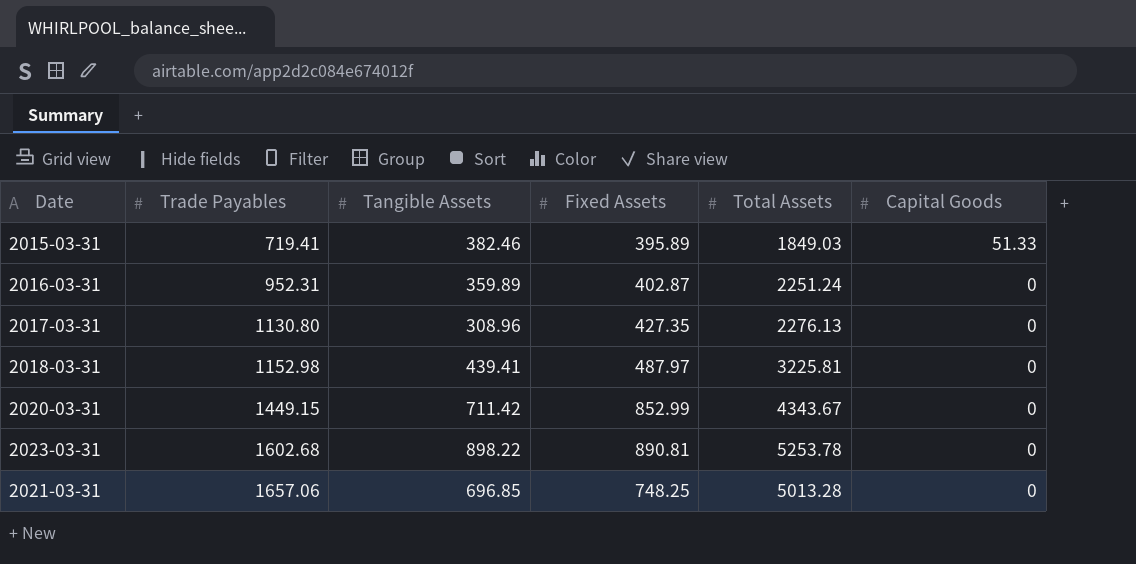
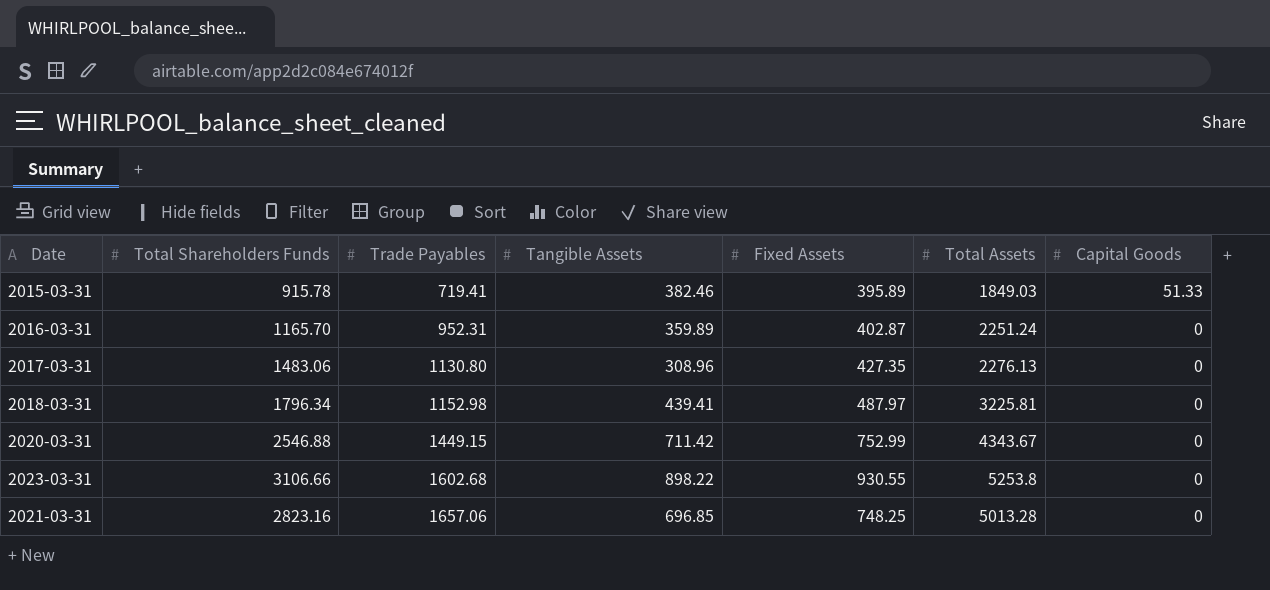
column Total Shareholders Funds | position: none -> 2
2020-03-31 | Fixed Assets: 852.99 -> 752.99
2023-03-31 | Fixed Assets: 890.81 -> 930.55
2023-03-31 | Total Assets: 5253.78 -> 5253.8

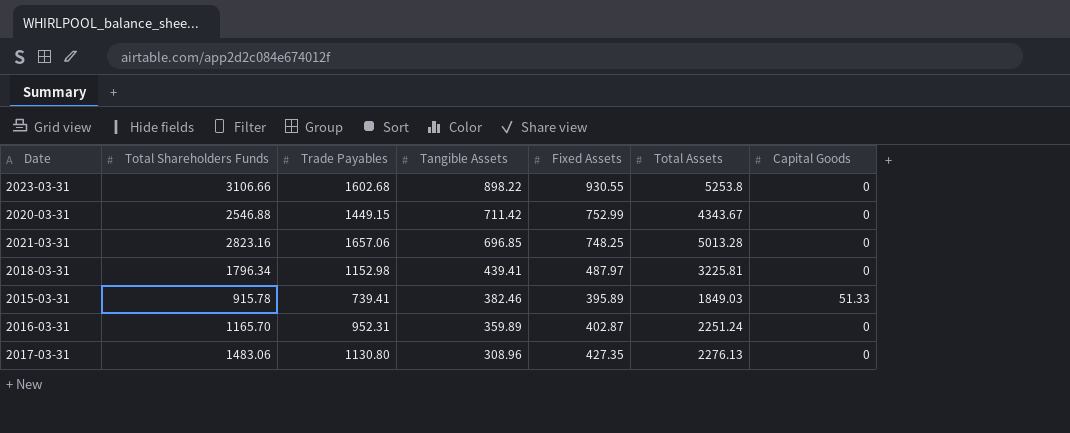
row order: Trade Payables ascending -> Tangible Assets descending
2015-03-31 | Trade Payables: 719.41 -> 739.41

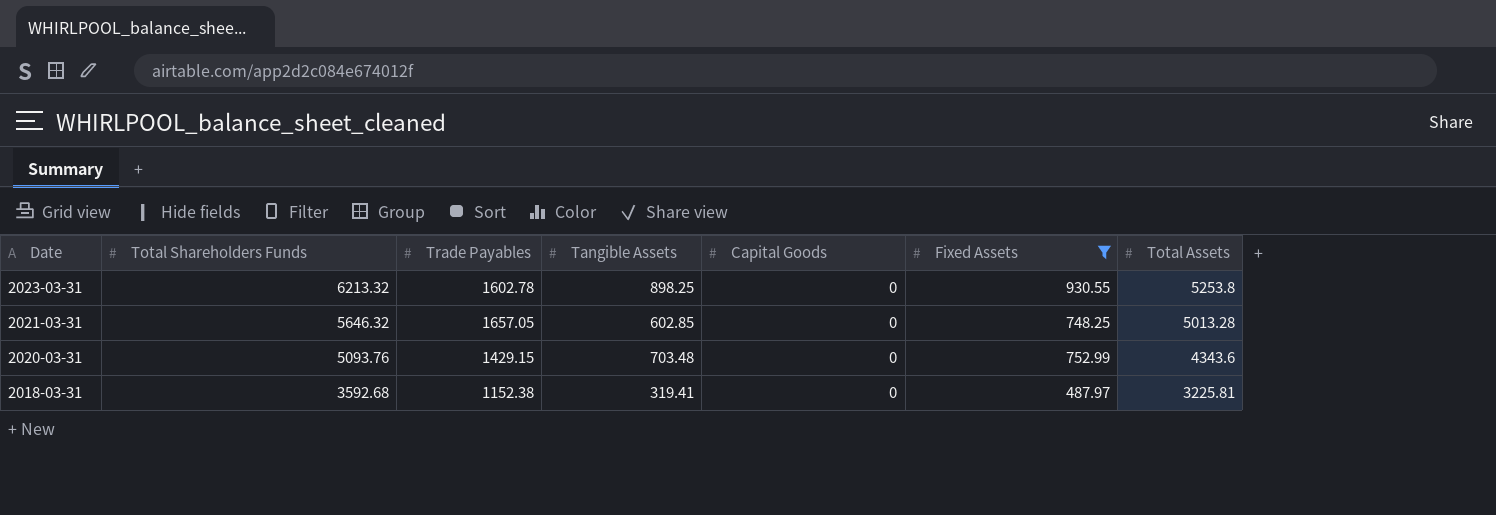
filter: none -> Fixed Assets >= 487.97
row order: Tangible Assets descending -> Date descending
column Capital Goods | position: 7 -> 5
2023-03-31 | Total Shareholders Funds: 3106.66 -> 6213.32
2023-03-31 | Trade Payables: 1602.68 -> 1602.78
2023-03-31 | Tangible Assets: 898.22 -> 898.25
2021-03-31 | Total Shareholders Funds: 2823.16 -> 5646.32
2021-03-31 | Trade Payables: 1657.06 -> 1657.05
2021-03-31 | Tangible Assets: 696.85 -> 602.85
2020-03-31 | Total Shareholders Funds: 2546.88 -> 5093.76
2020-03-31 | Trade Payables: 1449.15 -> 1429.15
2020-03-31 | Tangible Assets: 711.42 -> 703.48
2020-03-31 | Total Assets: 4343.67 -> 4343.6
2018-03-31 | Total Shareholders Funds: 1796.34 -> 3592.68
2018-03-31 | Trade Payables: 1152.98 -> 1152.38
2018-03-31 | Tangible Assets: 439.41 -> 319.41

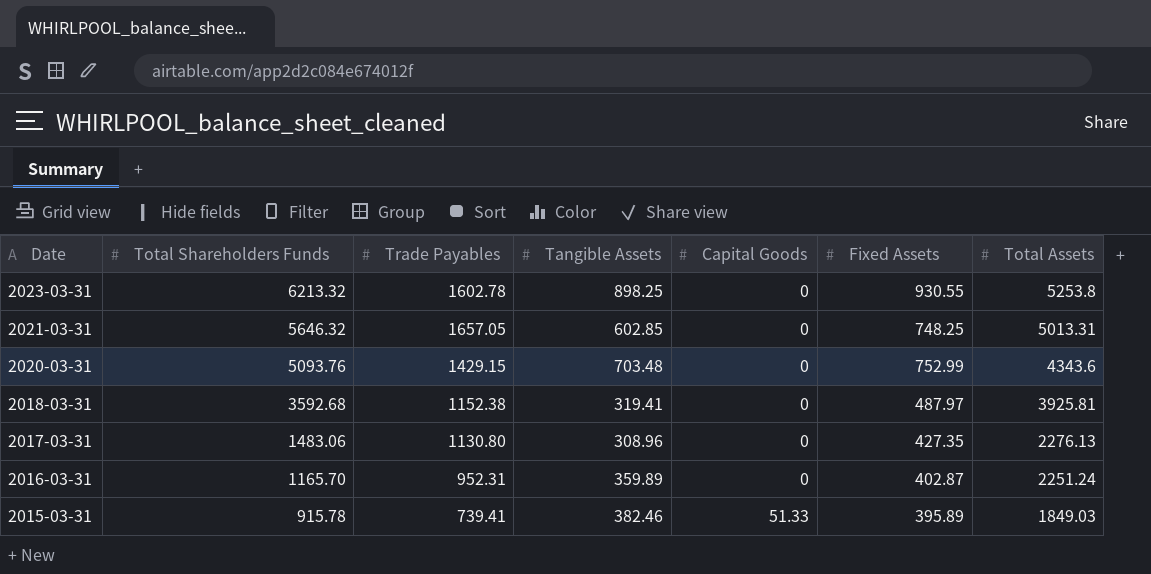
filter: Fixed Assets >= 487.97 -> none
2021-03-31 | Total Assets: 5013.28 -> 5013.31
2018-03-31 | Total Assets: 3225.81 -> 3925.81

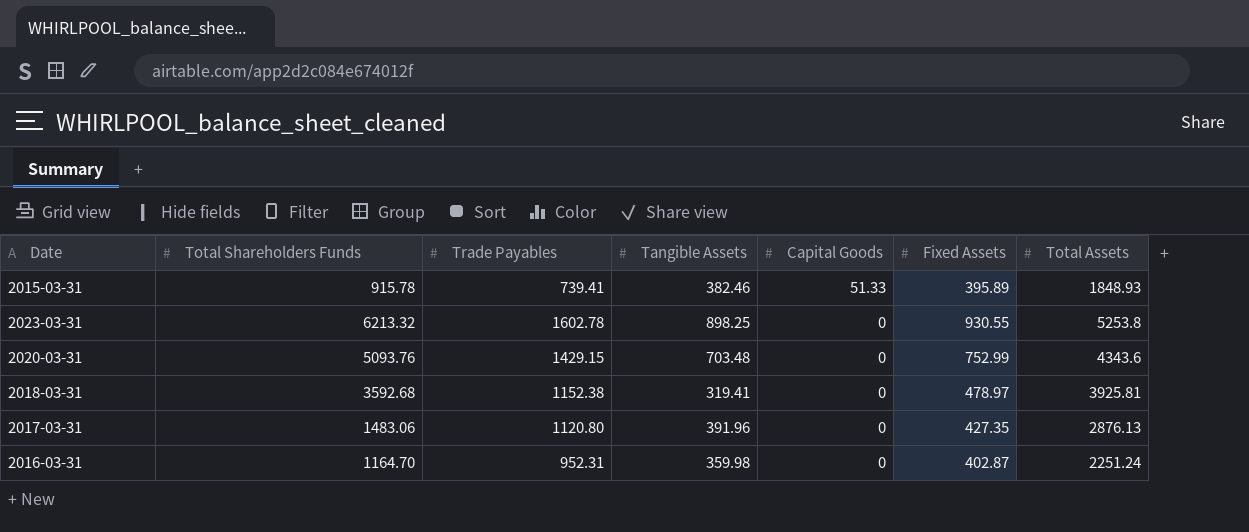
row order: Date descending -> Capital Goods descending
row 2021-03-31: 5646.32 | 1657.05 | 602.85 | 0 | 748.25 | 5013.31 -> none
2015-03-31 | Total Assets: 1849.03 -> 1848.93
2018-03-31 | Fixed Assets: 487.97 -> 478.97
2017-03-31 | Trade Payables: 1130.80 -> 1120.80
2017-03-31 | Tangible Assets: 308.96 -> 391.96
2017-03-31 | Total Assets: 2276.13 -> 2876.13
2016-03-31 | Total Shareholders Funds: 1165.70 -> 1164.70
2016-03-31 | Tangible Assets: 359.89 -> 359.98

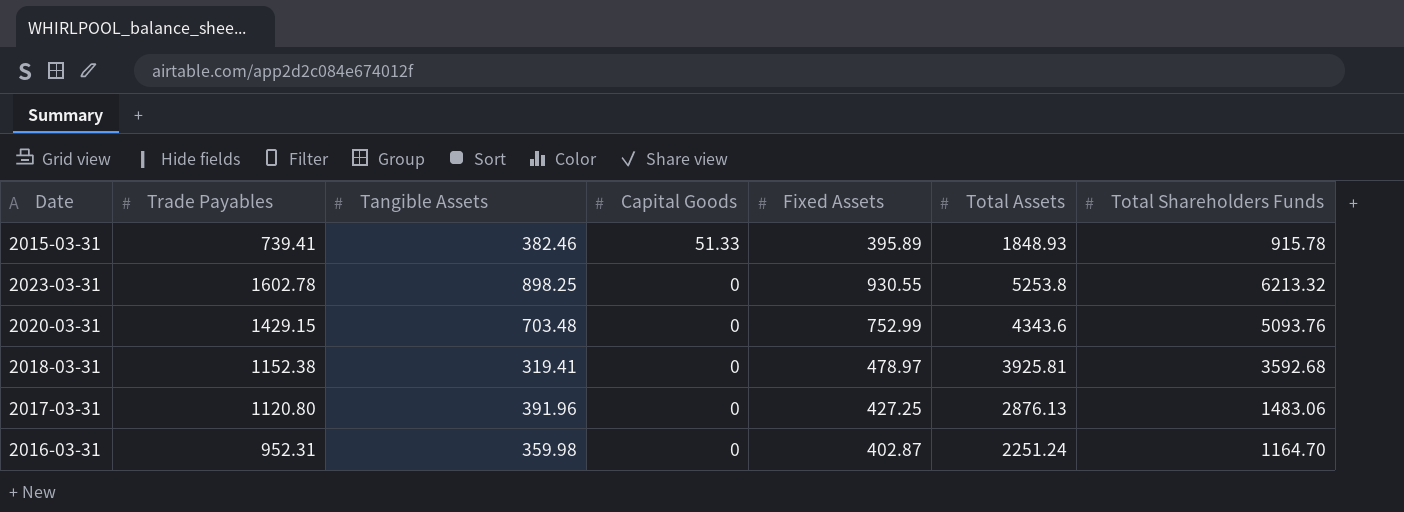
column Total Shareholders Funds | position: 2 -> 7
2017-03-31 | Fixed Assets: 427.35 -> 427.25

